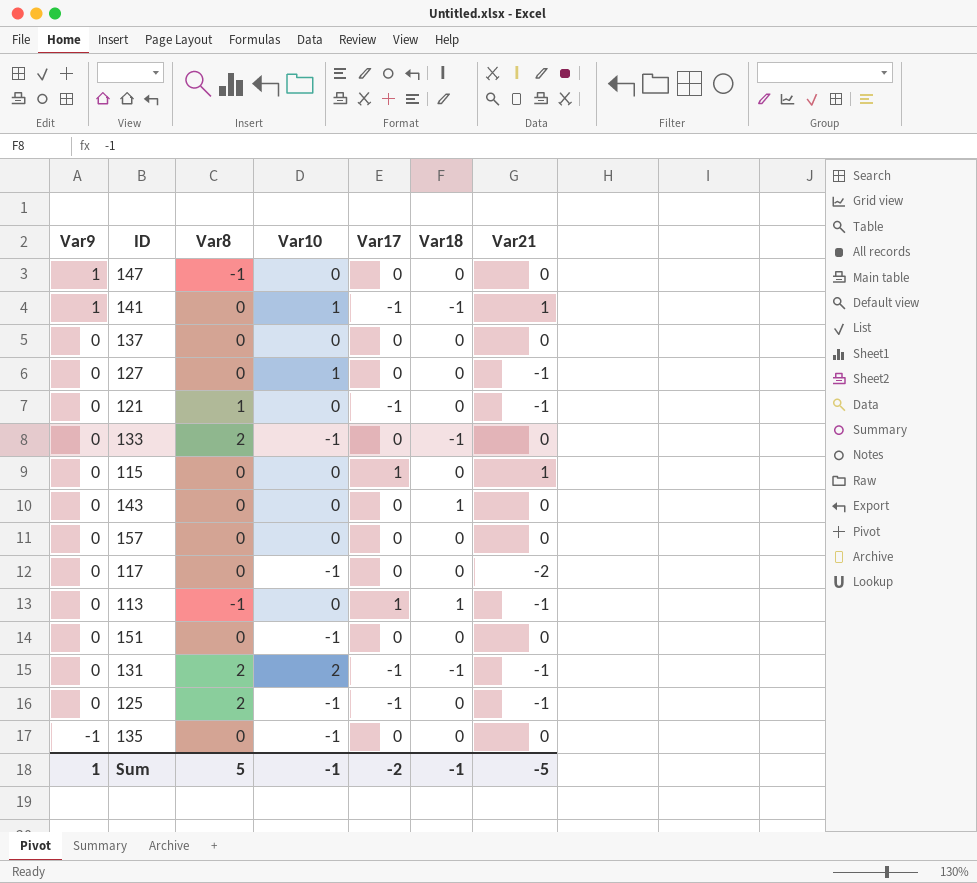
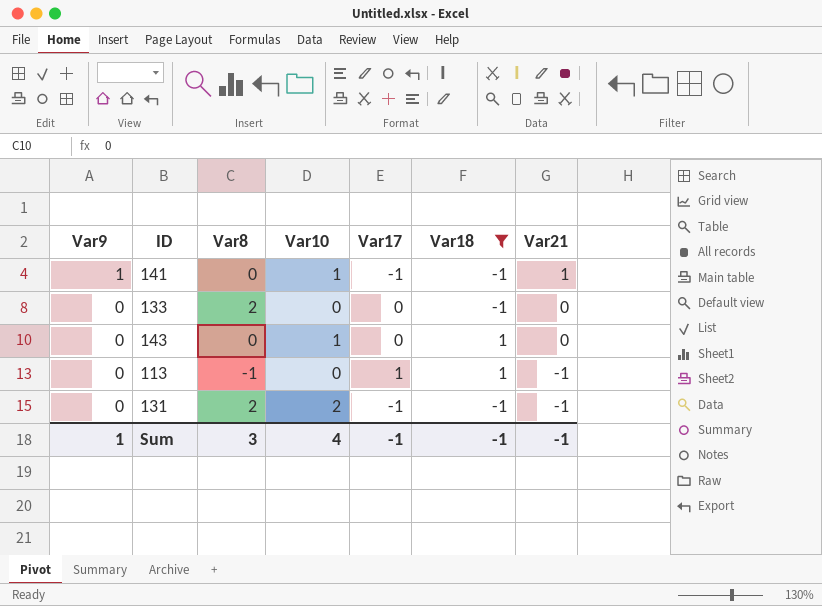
filter: none -> Var18 != 0
133 | Var10: -1 -> 0
143 | Var10: 0 -> 1
Sum | Var8: 5 -> 3
Sum | Var10: -1 -> 4
Sum | Var17: -2 -> -1
Sum | Var21: -5 -> -1

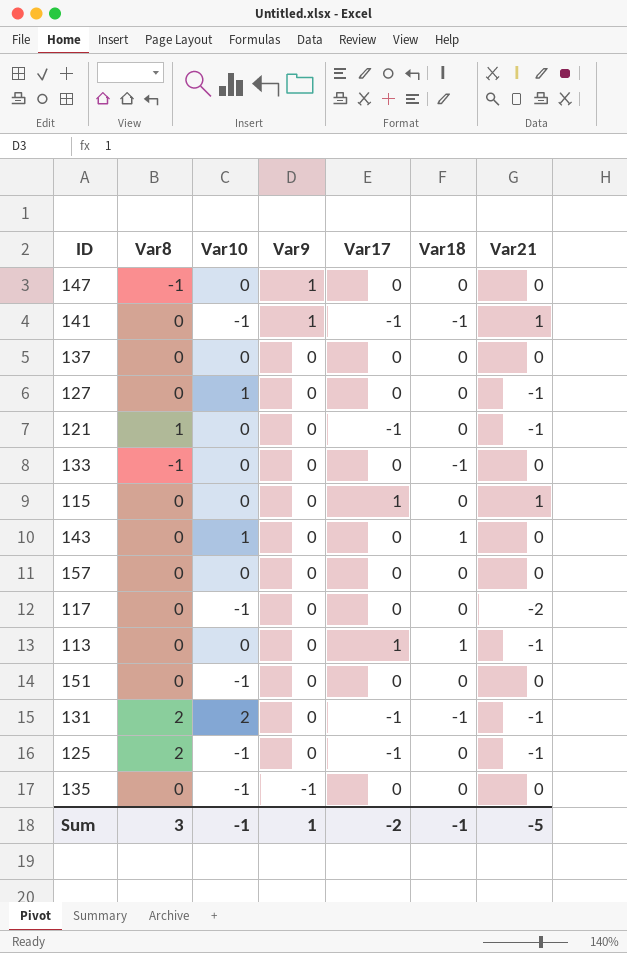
filter: Var18 != 0 -> none
column Var9 | position: 1 -> 4
141 | Var10: 1 -> -1
133 | Var8: 2 -> -1
113 | Var8: -1 -> 0
Sum | Var10: 4 -> -1
Sum | Var17: -1 -> -2
Sum | Var21: -1 -> -5

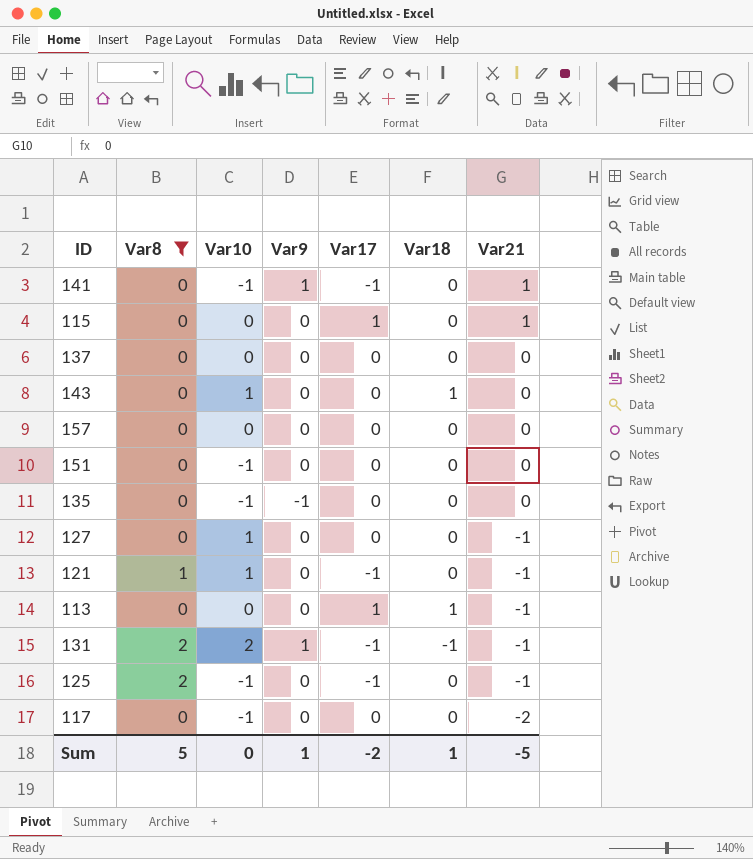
filter: none -> Var8 != -1
row order: Var9 descending -> Var21 descending
141 | Var18: -1 -> 0
121 | Var10: 0 -> 1
131 | Var9: 0 -> 1
Sum | Var8: 3 -> 5
Sum | Var10: -1 -> 0
Sum | Var18: -1 -> 1

